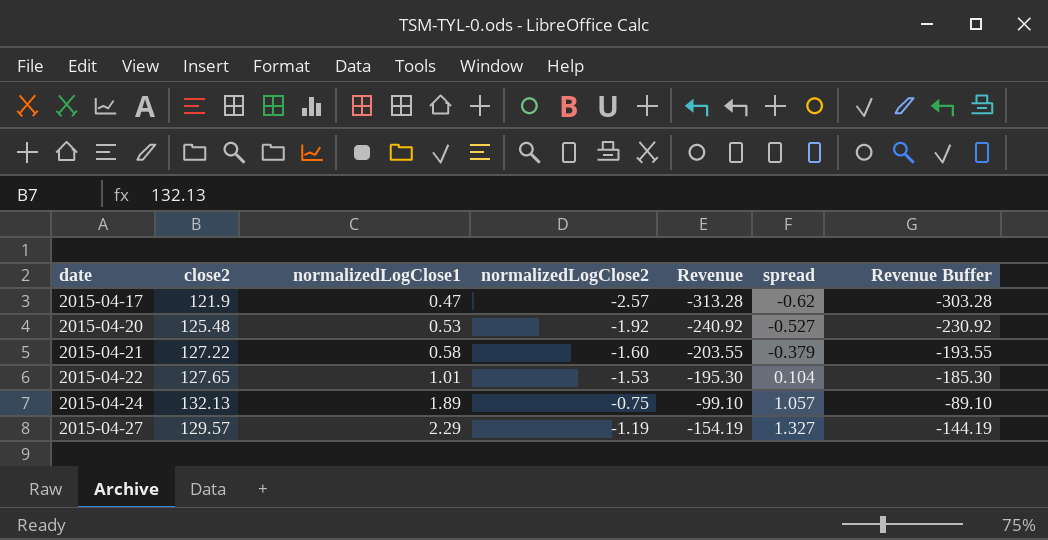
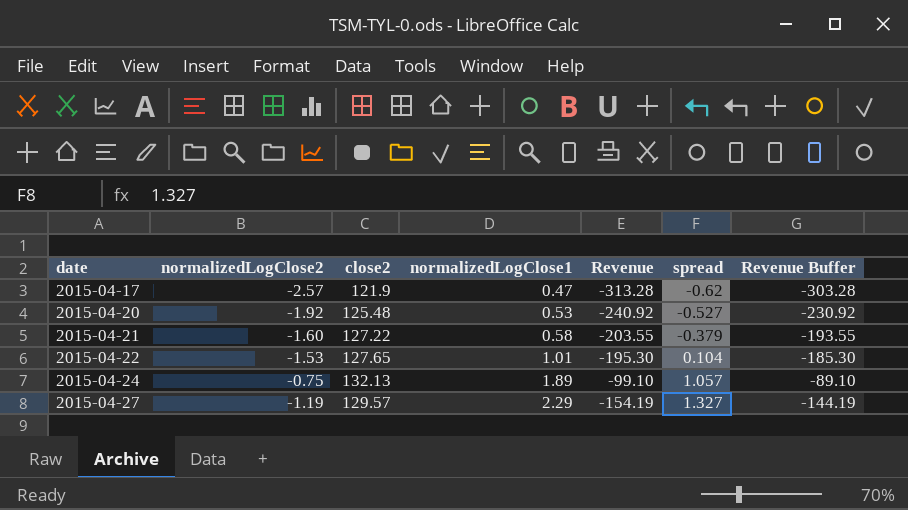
column normalizedLogClose2 | position: 4 -> 2

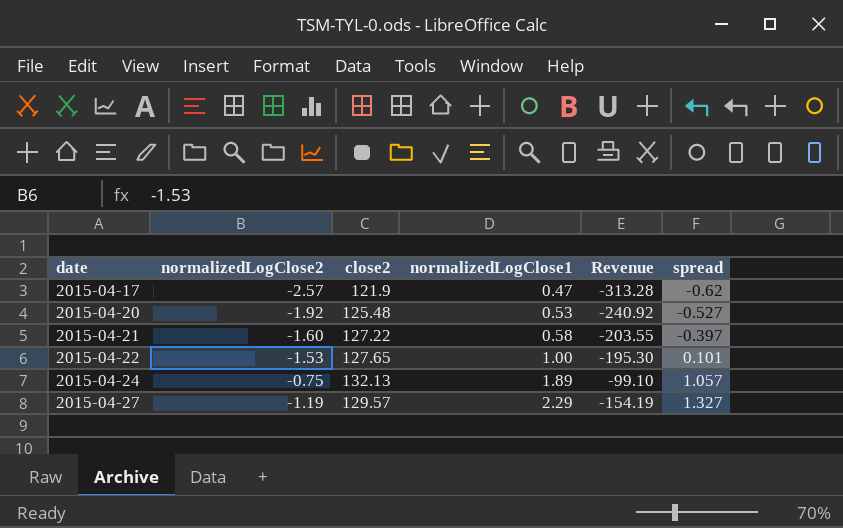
column Revenue Buffer | formula: [Revenue] + 10 -> none
2015-04-21 | spread: -0.379 -> -0.397
2015-04-22 | normalizedLogClose1: 1.01 -> 1.00
2015-04-22 | spread: 0.104 -> 0.101

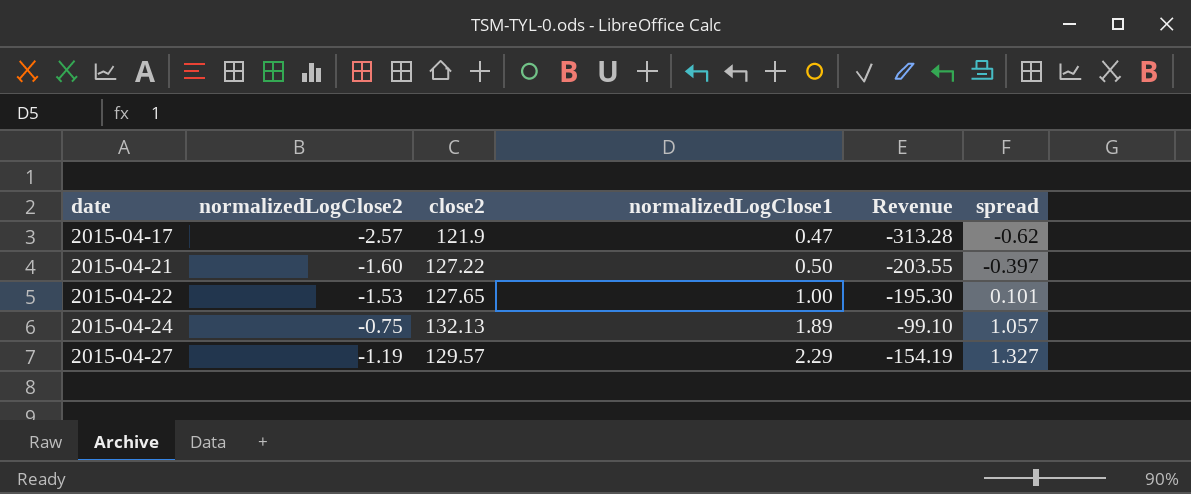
row 2015-04-20: -1.92 | 125.48 | 0.53 | -240.92 | -0.527 -> none
2015-04-21 | normalizedLogClose1: 0.58 -> 0.50

